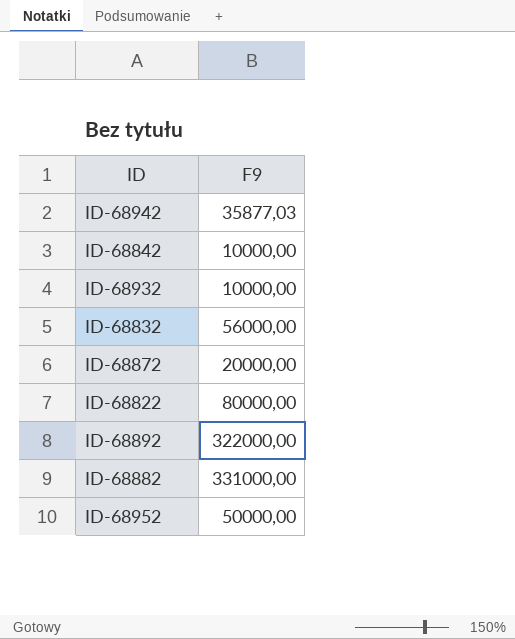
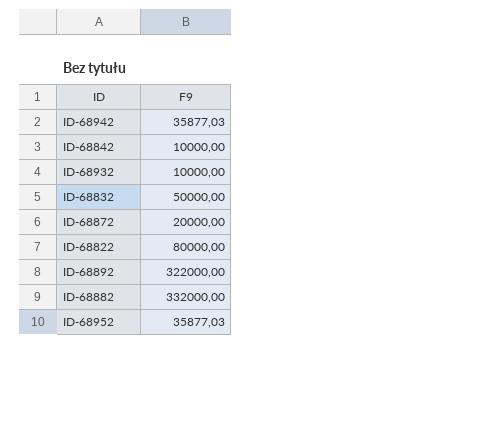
ID-68832 | F9: 56000,00 -> 50000,00
ID-68882 | F9: 331000,00 -> 332000,00
ID-68952 | F9: 50000,00 -> 35877,03

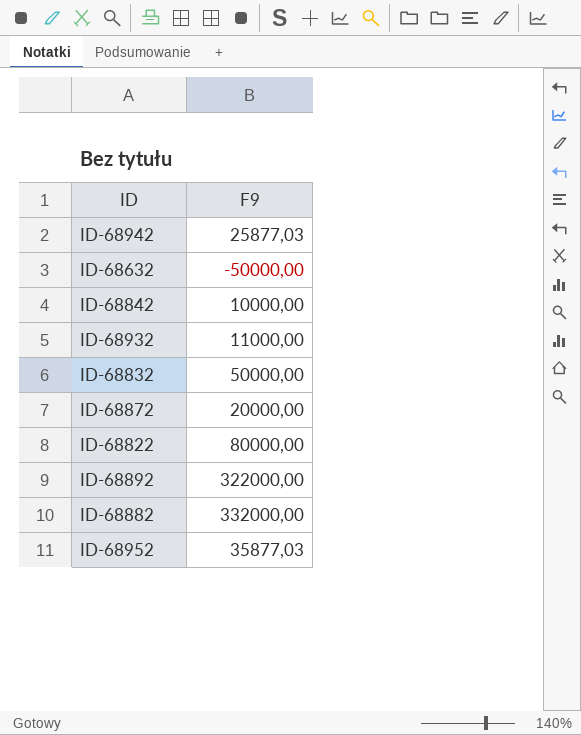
ID-68942 | F9: 35877,03 -> 25877,03
row ID-68632: none -> -50000,00
ID-68932 | F9: 10000,00 -> 11000,00

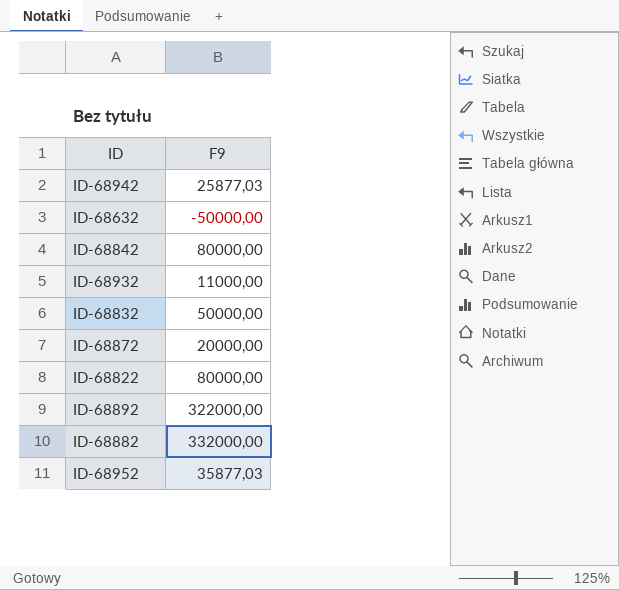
ID-68842 | F9: 10000,00 -> 80000,00

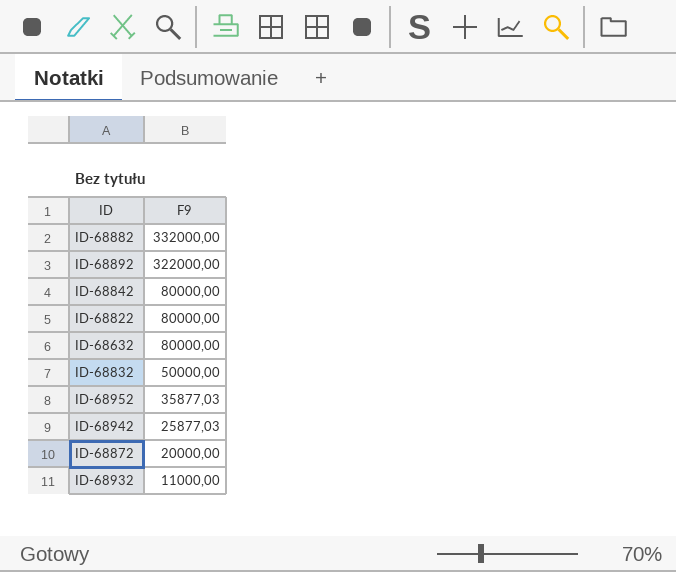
row order: none -> F9 descending
ID-68632 | F9: -50000,00 -> 80000,00

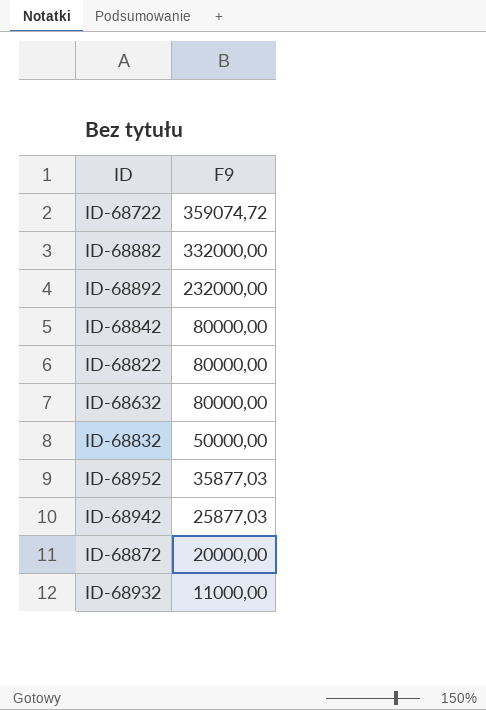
row ID-68722: none -> 359074,72
ID-68892 | F9: 322000,00 -> 232000,00

